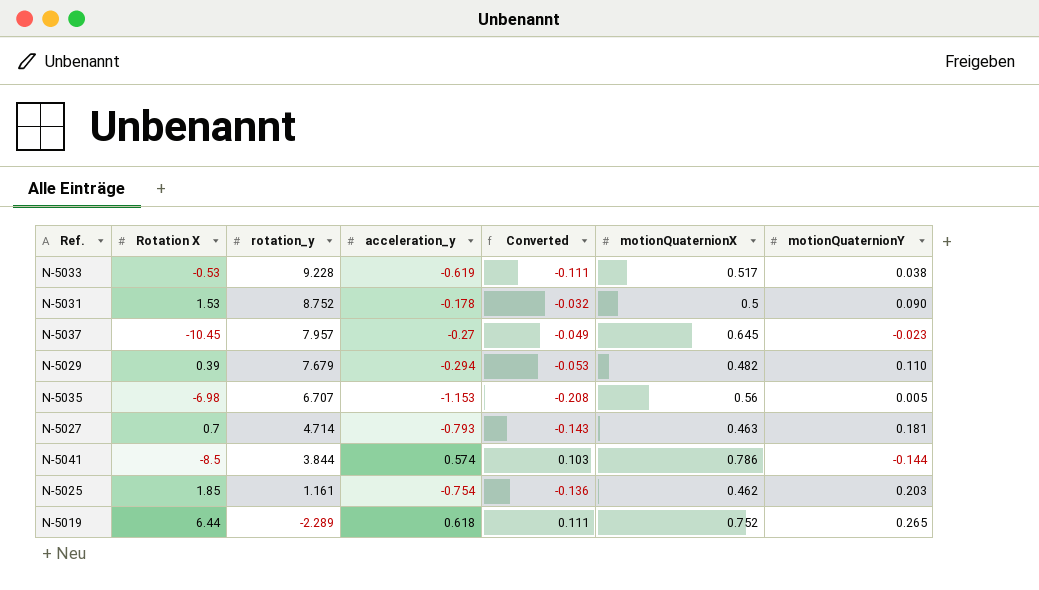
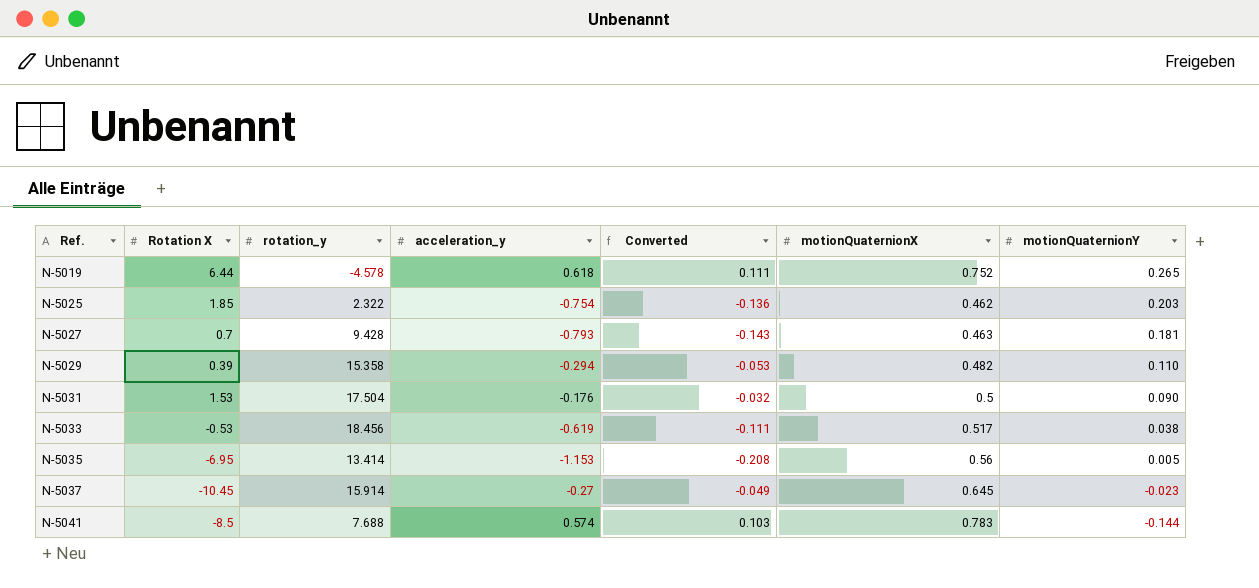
row order: rotation_y descending -> Ref. ascending
N-5019 | rotation_y: -2.289 -> -4.578
N-5025 | rotation_y: 1.161 -> 2.322
N-5027 | rotation_y: 4.714 -> 9.428
N-5029 | rotation_y: 7.679 -> 15.358
N-5031 | rotation_y: 8.752 -> 17.504
N-5031 | acceleration_y: -0.178 -> -0.176
N-5033 | rotation_y: 9.228 -> 18.456
N-5035 | Rotation X: -6.98 -> -6.95
N-5035 | rotation_y: 6.707 -> 13.414
N-5037 | rotation_y: 7.957 -> 15.914
N-5041 | rotation_y: 3.844 -> 7.688
N-5041 | motionQuaternionX: 0.786 -> 0.783

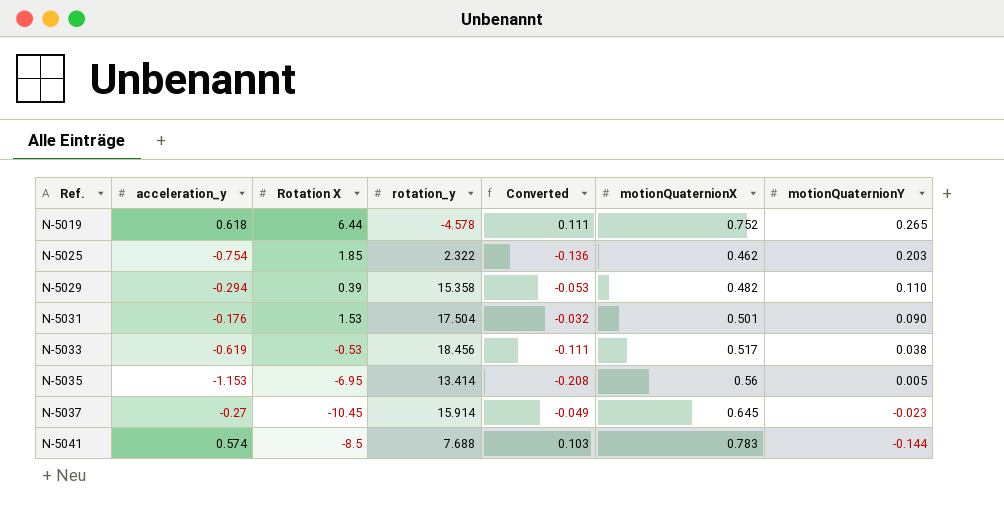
column acceleration_y | position: 4 -> 2
row N-5027: 0.7 | 9.428 | -0.793 | -0.143 | 0.463 | 0.181 -> none
N-5031 | motionQuaternionX: 0.5 -> 0.501

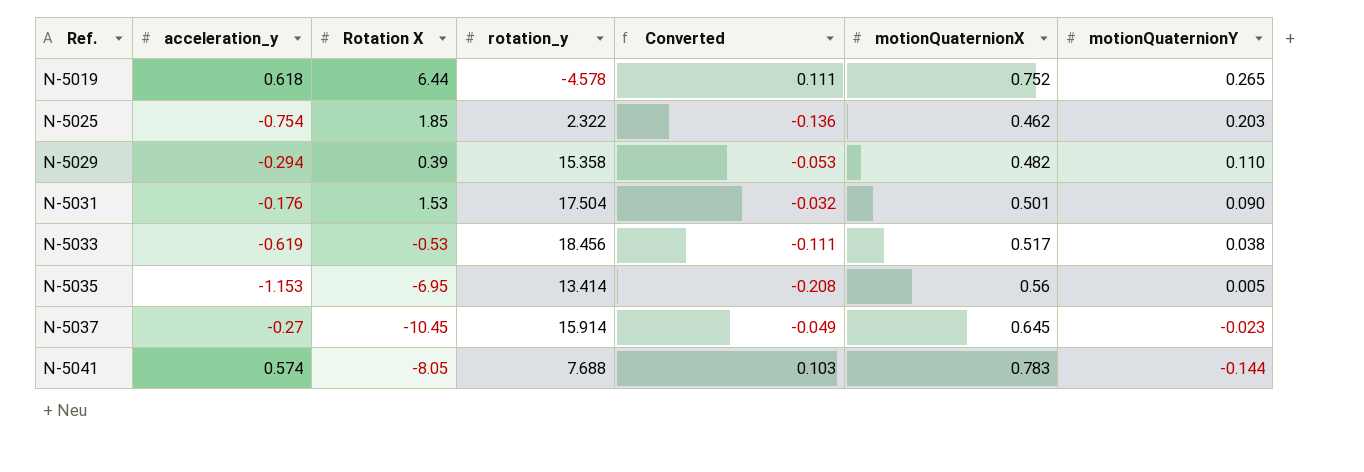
N-5041 | Rotation X: -8.5 -> -8.05

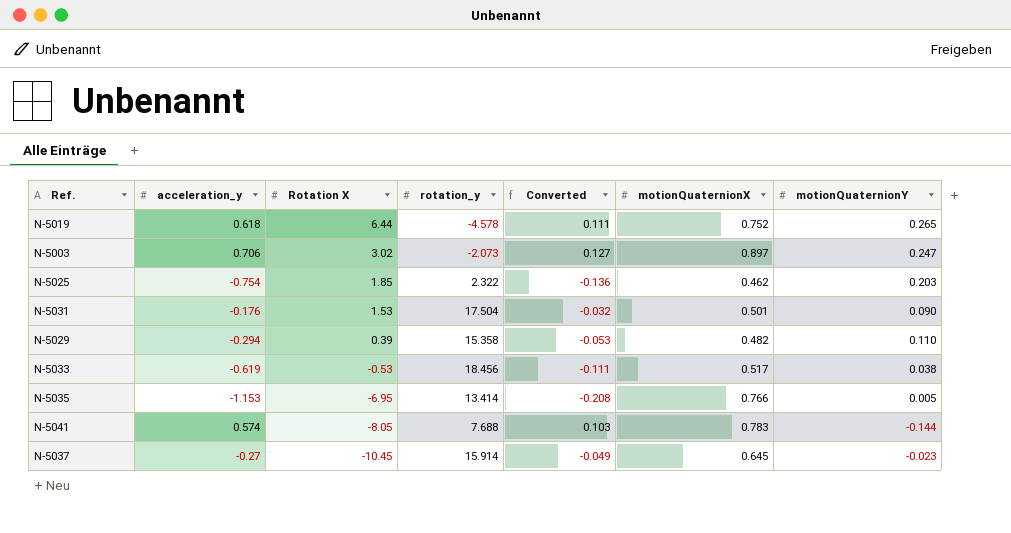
row order: Ref. ascending -> Rotation X descending
row N-5003: none -> 0.706 | 3.02 | -2.073 | 0.127 | 0.897 | 0.247
N-5035 | motionQuaternionX: 0.56 -> 0.766

